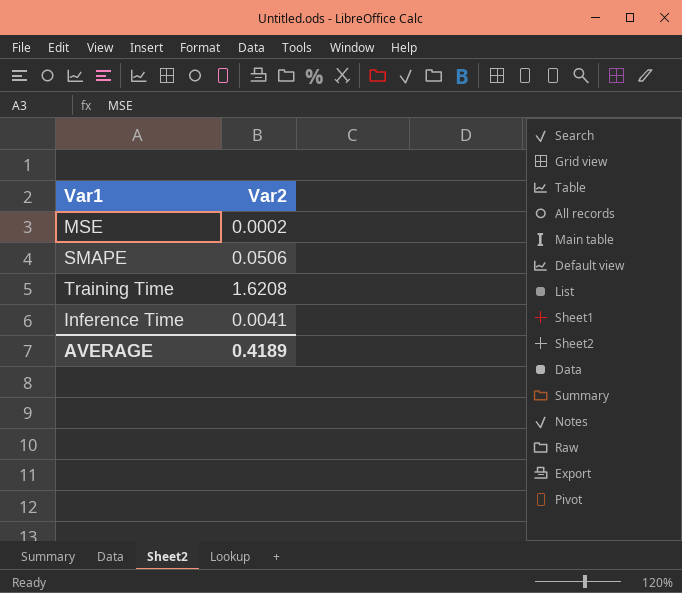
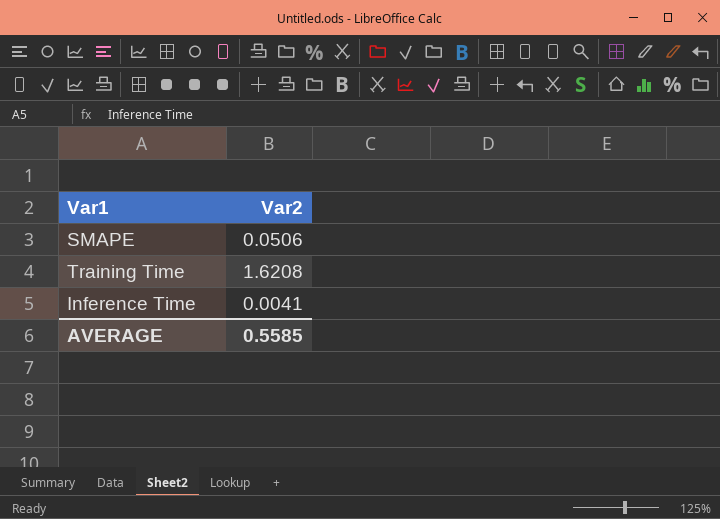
row MSE: 0.0002 -> none
AVERAGE | Var2: 0.4189 -> 0.5585

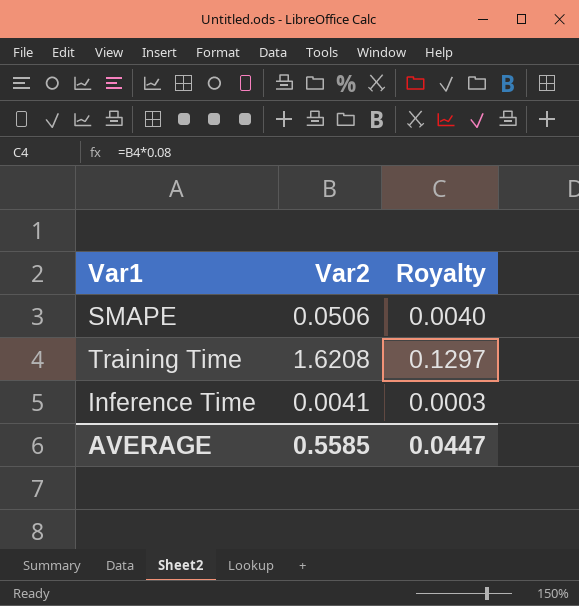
column Royalty | formula: none -> [Var2] * 0.08

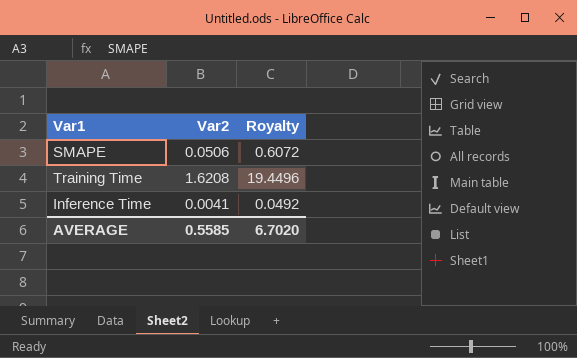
column Royalty | formula: [Var2] * 0.08 -> [Var2] * 12
AVERAGE | Royalty: 0.0447 -> 6.7020

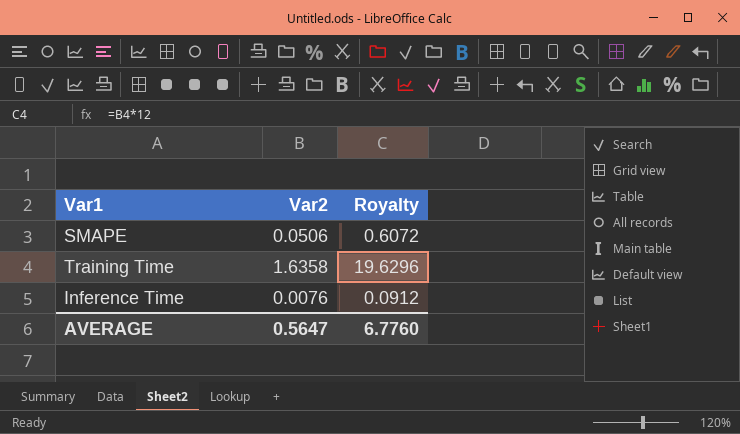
Training Time | Var2: 1.6208 -> 1.6358
Training Time | Royalty: 19.4496 -> 19.6296
Inference Time | Var2: 0.0041 -> 0.0076
Inference Time | Royalty: 0.0492 -> 0.0912
AVERAGE | Var2: 0.5585 -> 0.5647
AVERAGE | Royalty: 6.7020 -> 6.7760

